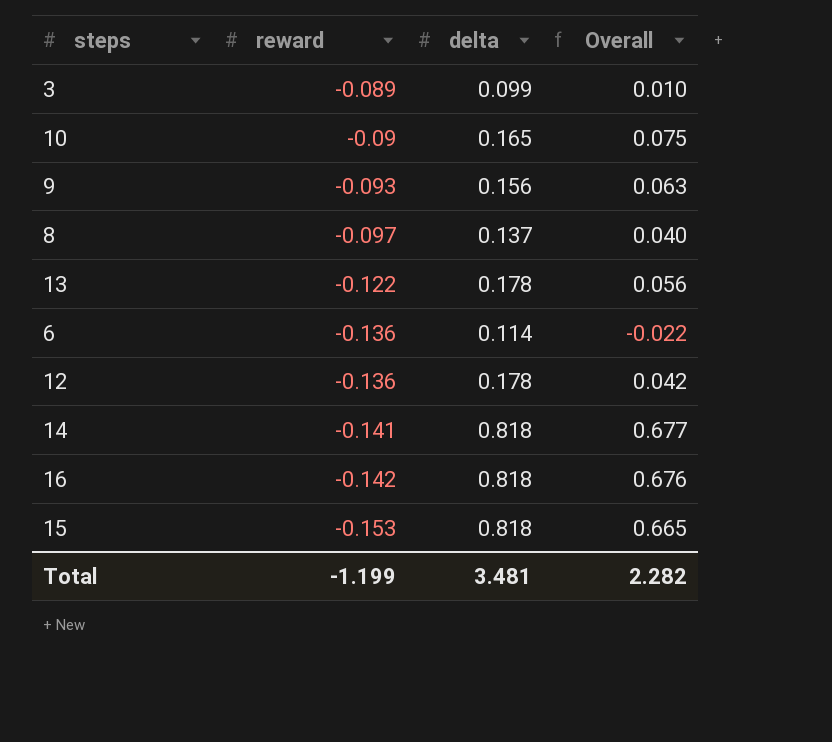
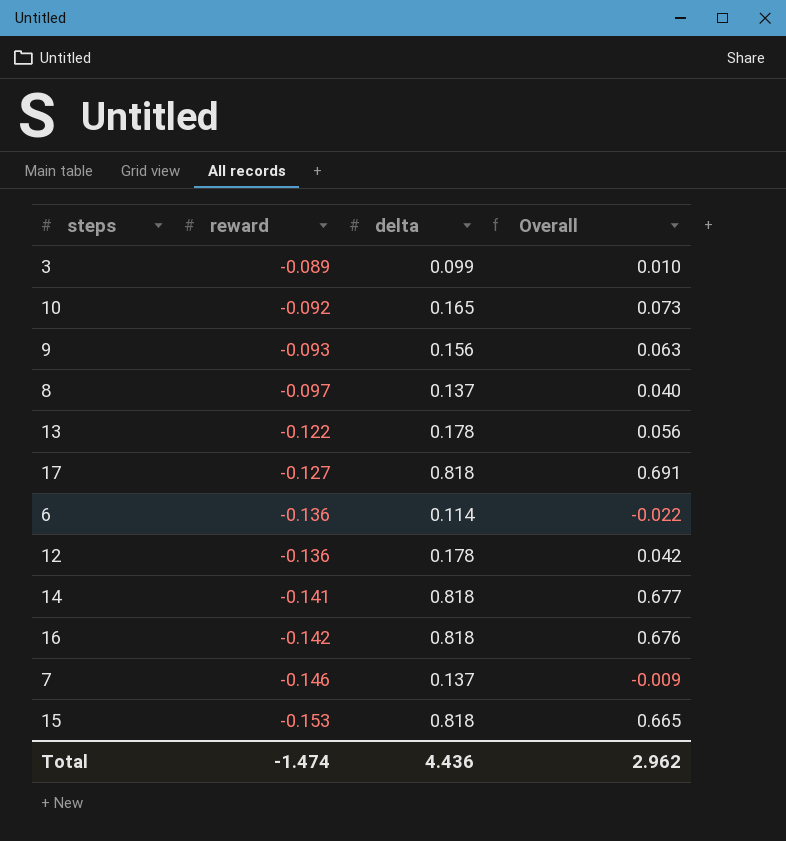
10 | reward: -0.09 -> -0.092
10 | Overall: 0.075 -> 0.073
row 17: none -> -0.127 | 0.818 | 0.691
row 7: none -> -0.146 | 0.137 | -0.009
Total | reward: -1.199 -> -1.474
Total | delta: 3.481 -> 4.436
Total | Overall: 2.282 -> 2.962

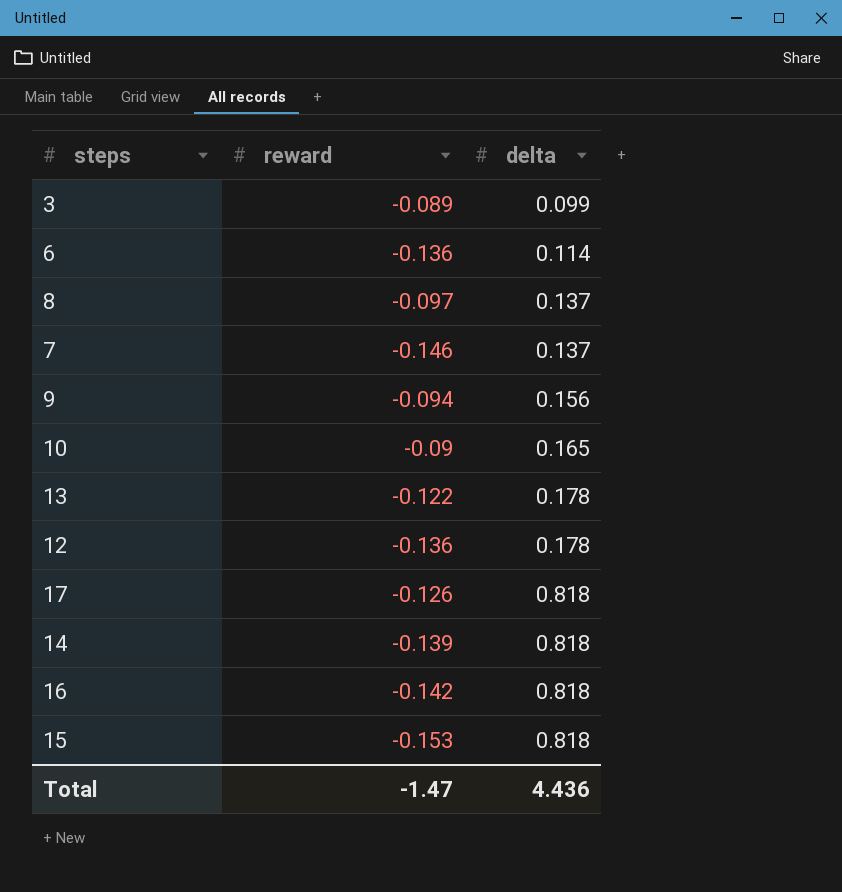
row order: reward descending -> delta ascending
column Overall | formula: [reward] + [delta] -> none
9 | reward: -0.093 -> -0.094
10 | reward: -0.092 -> -0.09
17 | reward: -0.127 -> -0.126
14 | reward: -0.141 -> -0.139
Total | reward: -1.474 -> -1.47

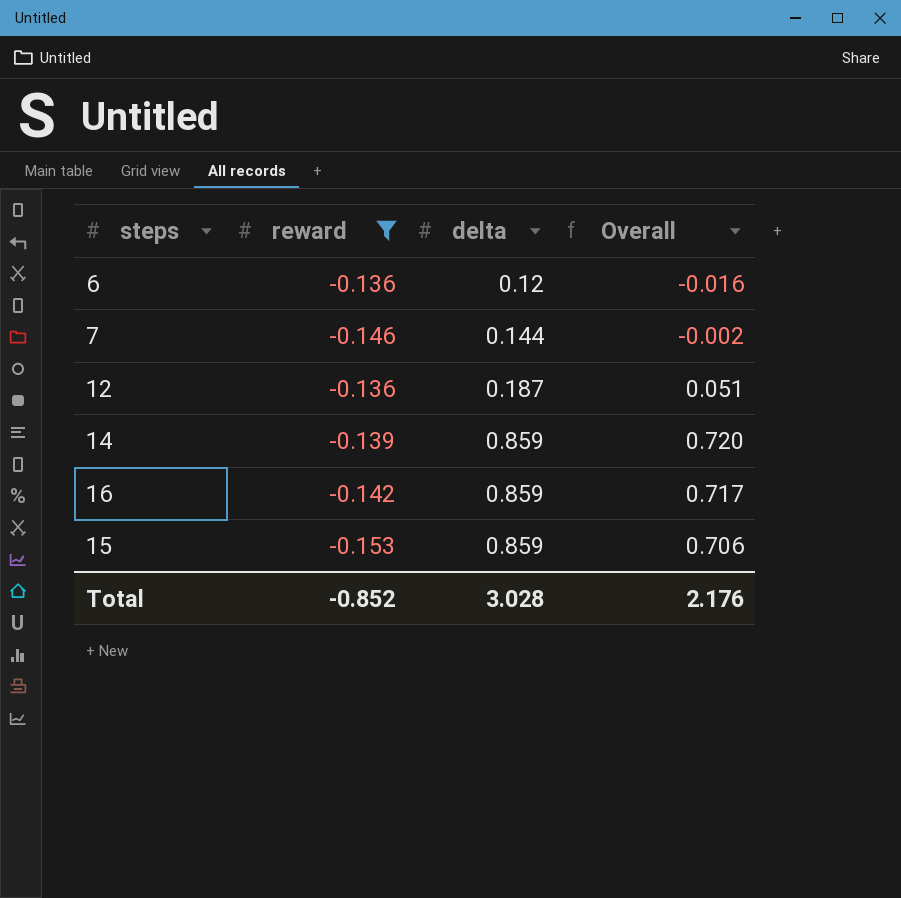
filter: none -> reward <= -0.136
column Overall | formula: none -> [reward] + [delta]
6 | delta: 0.114 -> 0.12
7 | delta: 0.137 -> 0.144
12 | delta: 0.178 -> 0.187
14 | delta: 0.818 -> 0.859
16 | delta: 0.818 -> 0.859
15 | delta: 0.818 -> 0.859
Total | reward: -1.47 -> -0.852
Total | delta: 4.436 -> 3.028

